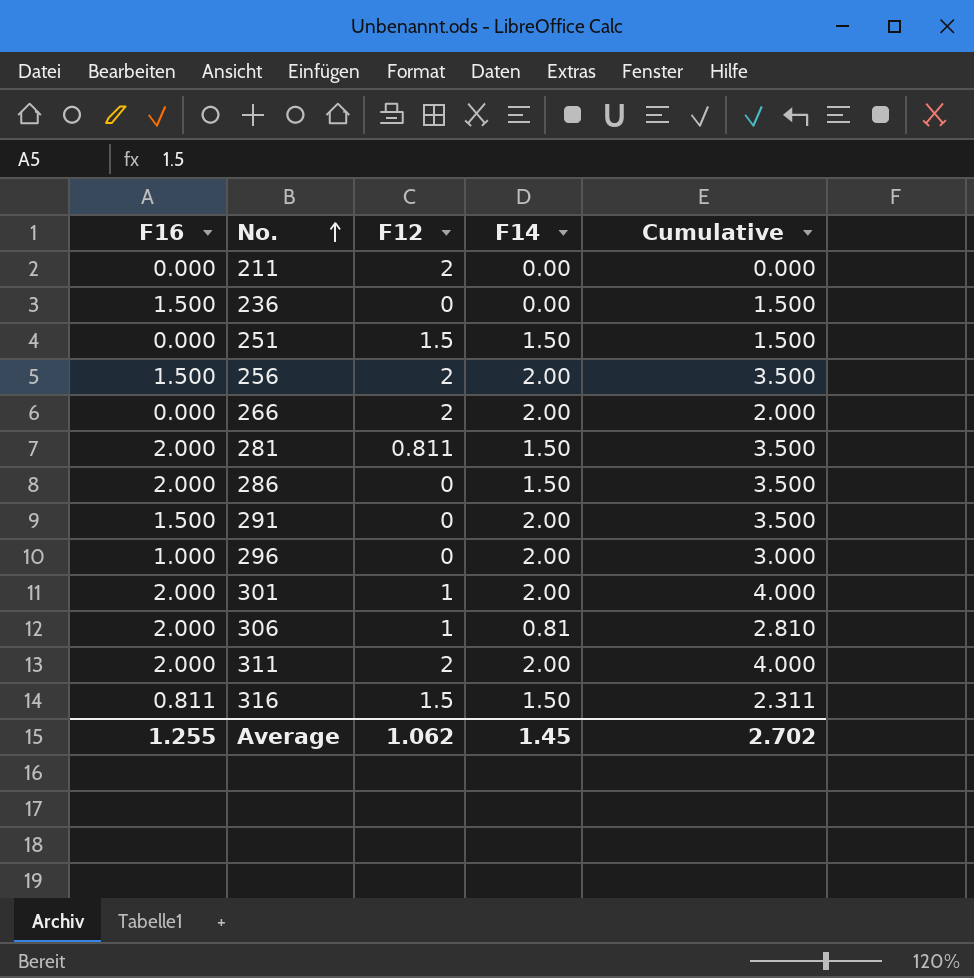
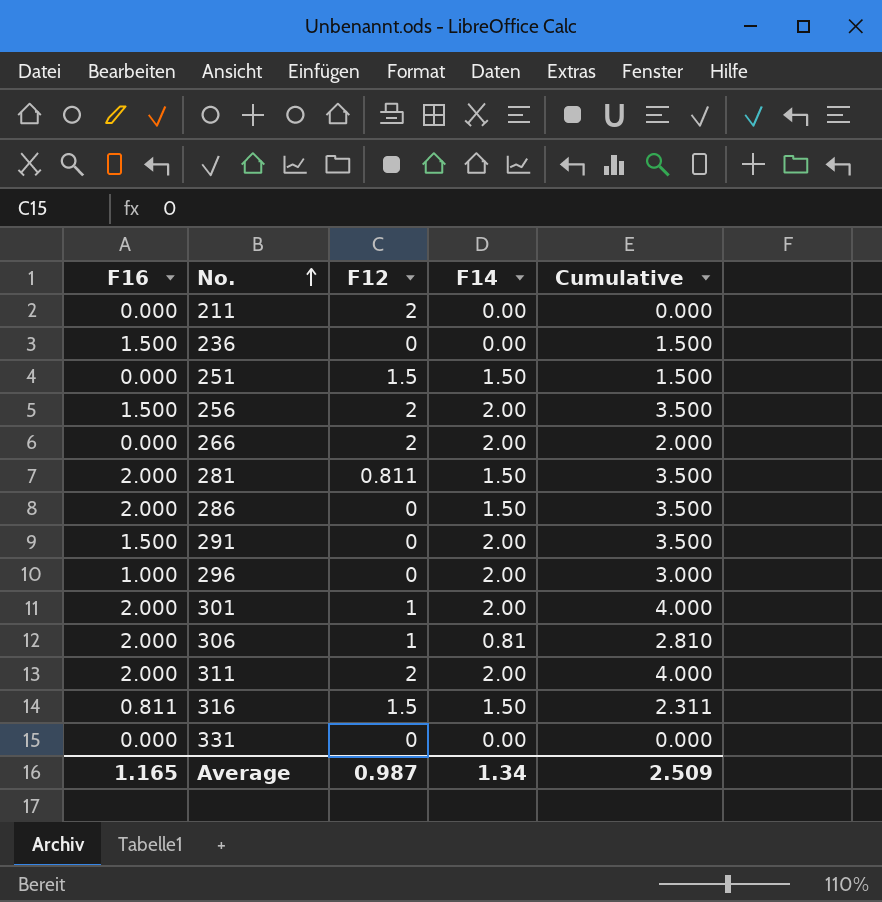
row 331: none -> 0.000 | 0 | 0.00 | 0.000
Average | F16: 1.255 -> 1.165
Average | F12: 1.062 -> 0.987
Average | F14: 1.45 -> 1.34
Average | Cumulative: 2.702 -> 2.509

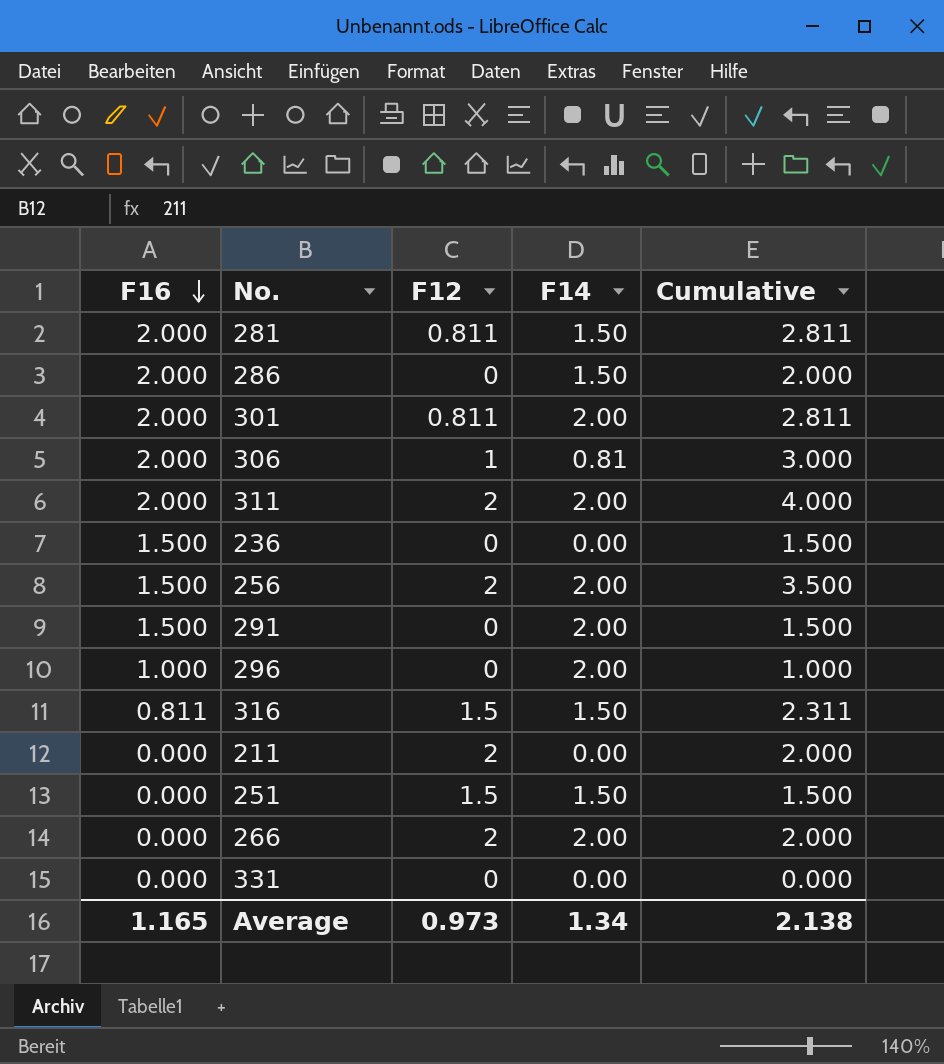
row order: No. ascending -> F16 descending
column Cumulative | formula: [F16] + [F14] -> [F16] + [F12]
301 | F12: 1 -> 0.811
Average | F12: 0.987 -> 0.973
Average | Cumulative: 2.509 -> 2.138

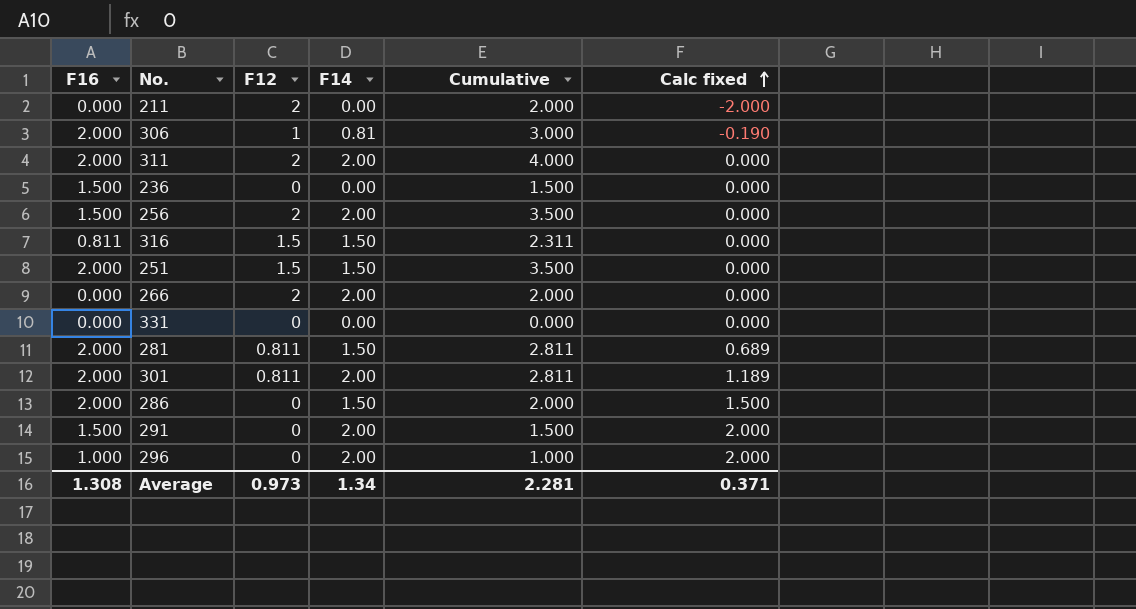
row order: F16 descending -> Calc fixed ascending
column Calc fixed | formula: none -> [F14] - [F12]
251 | F16: 0.000 -> 2.000
251 | Cumulative: 1.500 -> 3.500
Average | F16: 1.165 -> 1.308
Average | Cumulative: 2.138 -> 2.281

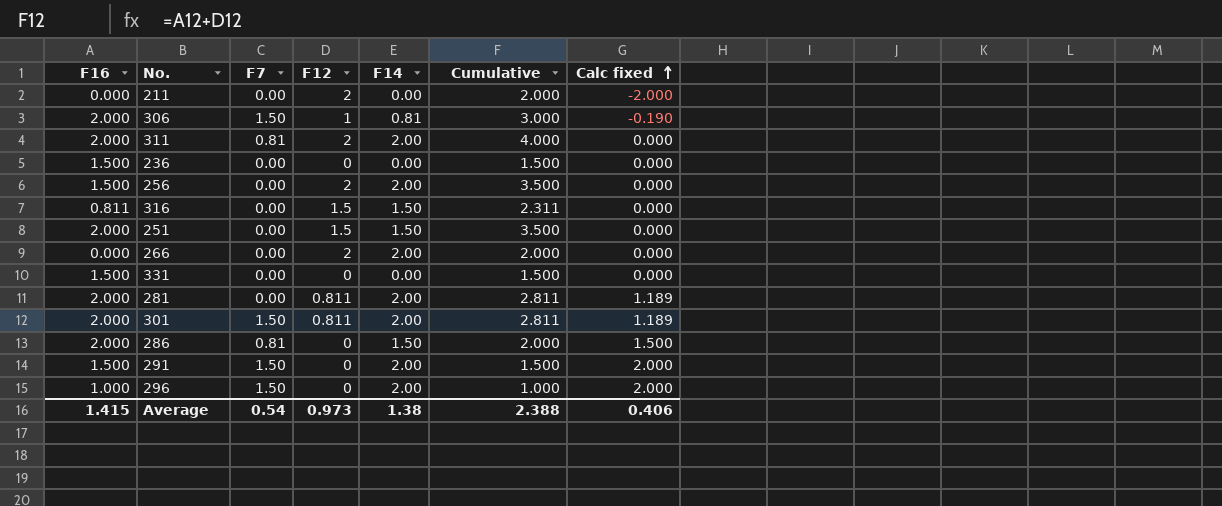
column F7 | position: none -> 3
331 | F16: 0.000 -> 1.500
331 | Cumulative: 0.000 -> 1.500
281 | F14: 1.50 -> 2.00
281 | Calc fixed: 0.689 -> 1.189
Average | F16: 1.308 -> 1.415
Average | F14: 1.34 -> 1.38
Average | Cumulative: 2.281 -> 2.388
Average | Calc fixed: 0.371 -> 0.406

